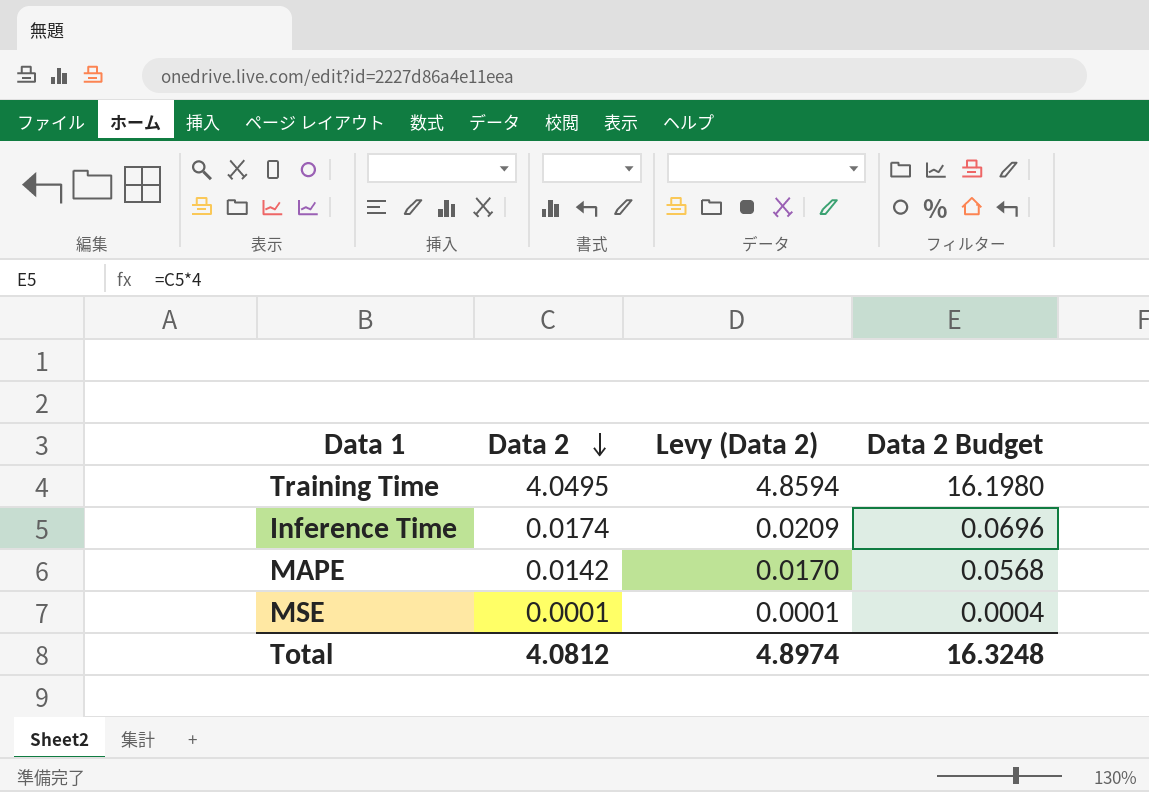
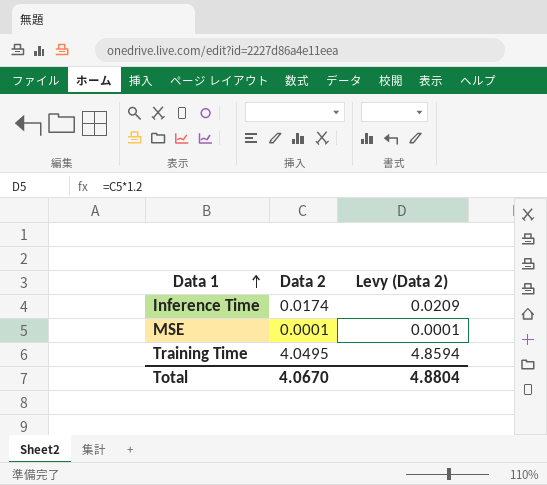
row order: Data 2 descending -> Data 1 ascending
column Data 2 Budget | formula: [Data 2] * 4 -> none
row MAPE: 0.0142 | 0.0170 | 0.0568 -> none
Total | Data 2: 4.0812 -> 4.0670
Total | Levy (Data 2): 4.8974 -> 4.8804

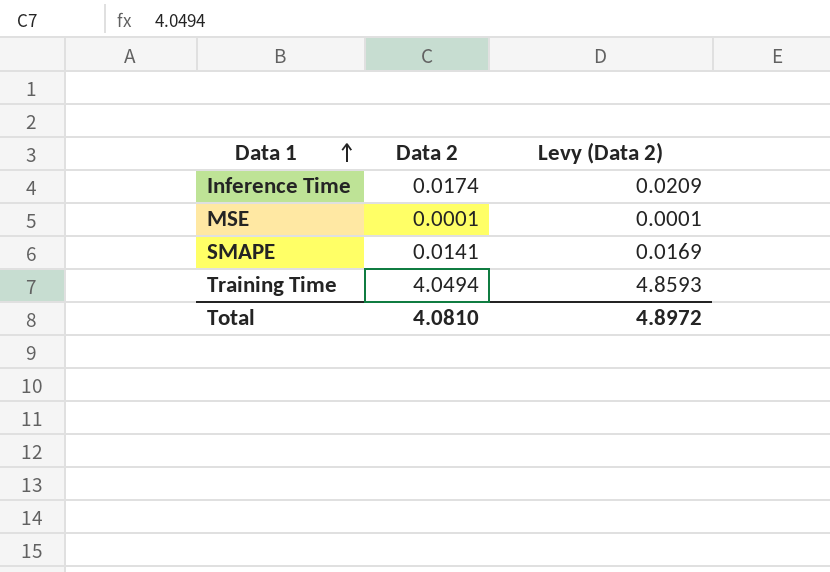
row SMAPE: none -> 0.0141 | 0.0169
Training Time | Data 2: 4.0495 -> 4.0494
Training Time | Levy (Data 2): 4.8594 -> 4.8593
Total | Data 2: 4.0670 -> 4.0810
Total | Levy (Data 2): 4.8804 -> 4.8972

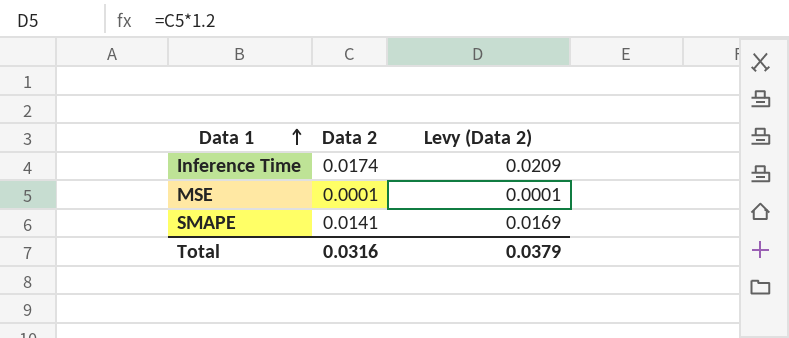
row Training Time: 4.0494 | 4.8593 -> none
Total | Data 2: 4.0810 -> 0.0316
Total | Levy (Data 2): 4.8972 -> 0.0379

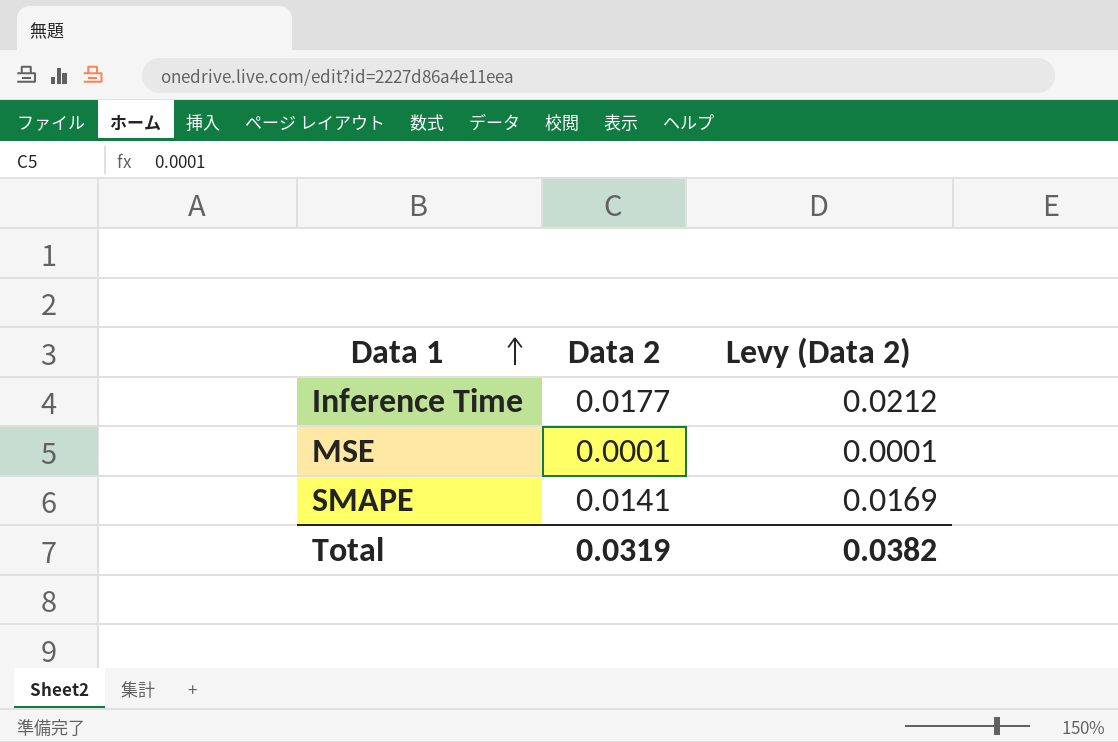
Inference Time | Data 2: 0.0174 -> 0.0177
Inference Time | Levy (Data 2): 0.0209 -> 0.0212
Total | Data 2: 0.0316 -> 0.0319
Total | Levy (Data 2): 0.0379 -> 0.0382

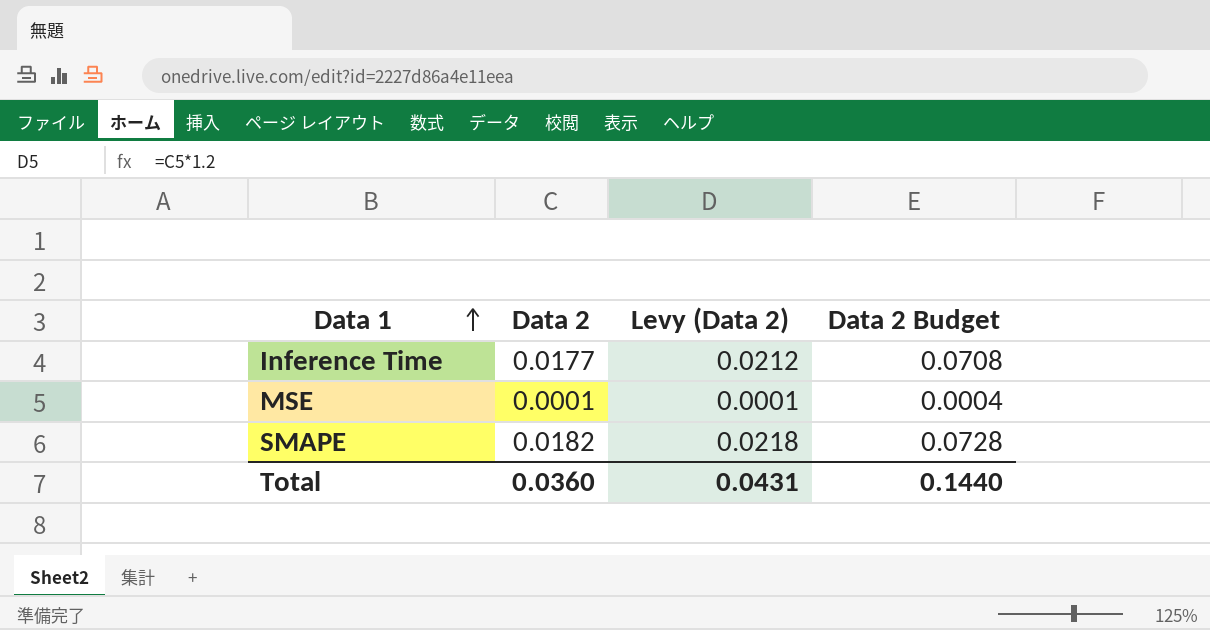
column Data 2 Budget | formula: none -> [Data 2] * 4
SMAPE | Data 2: 0.0141 -> 0.0182
SMAPE | Levy (Data 2): 0.0169 -> 0.0218
Total | Data 2: 0.0319 -> 0.0360
Total | Levy (Data 2): 0.0382 -> 0.0431

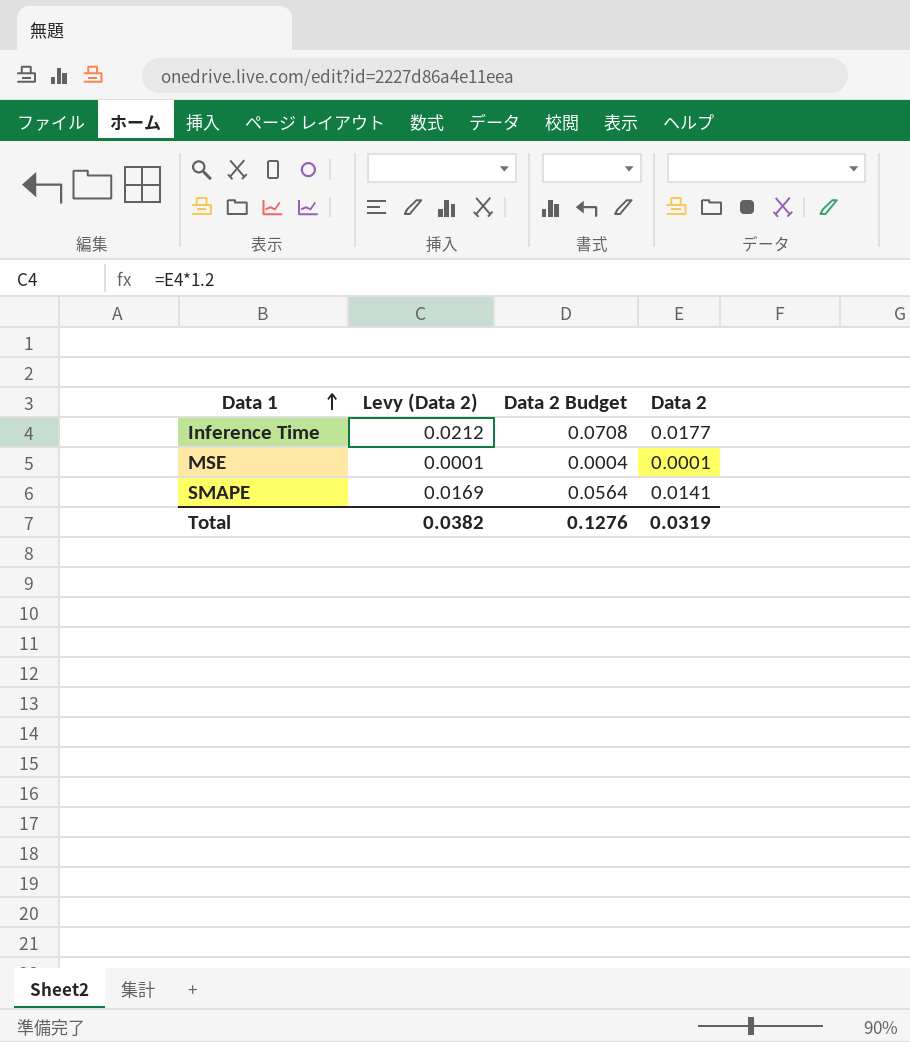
column Data 2 | position: 2 -> 4
SMAPE | Levy (Data 2): 0.0218 -> 0.0169
SMAPE | Data 2 Budget: 0.0728 -> 0.0564
SMAPE | Data 2: 0.0182 -> 0.0141
Total | Levy (Data 2): 0.0431 -> 0.0382
Total | Data 2 Budget: 0.1440 -> 0.1276
Total | Data 2: 0.0360 -> 0.0319

